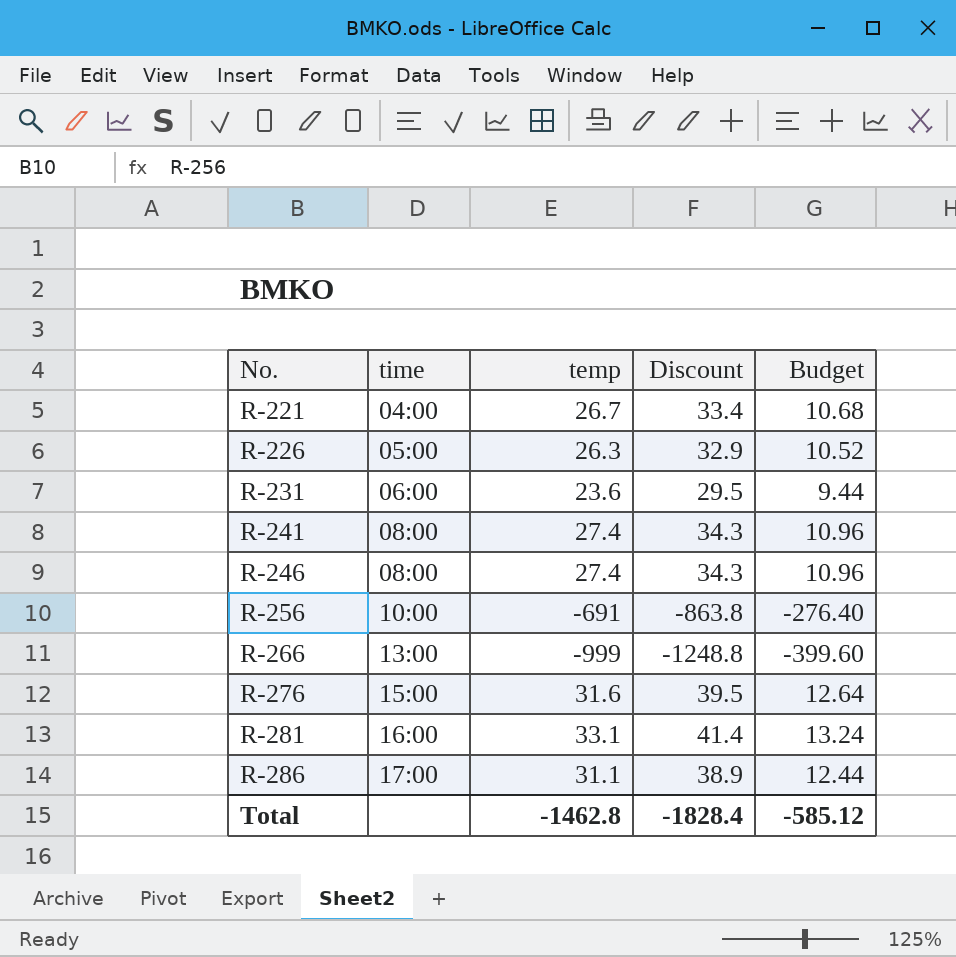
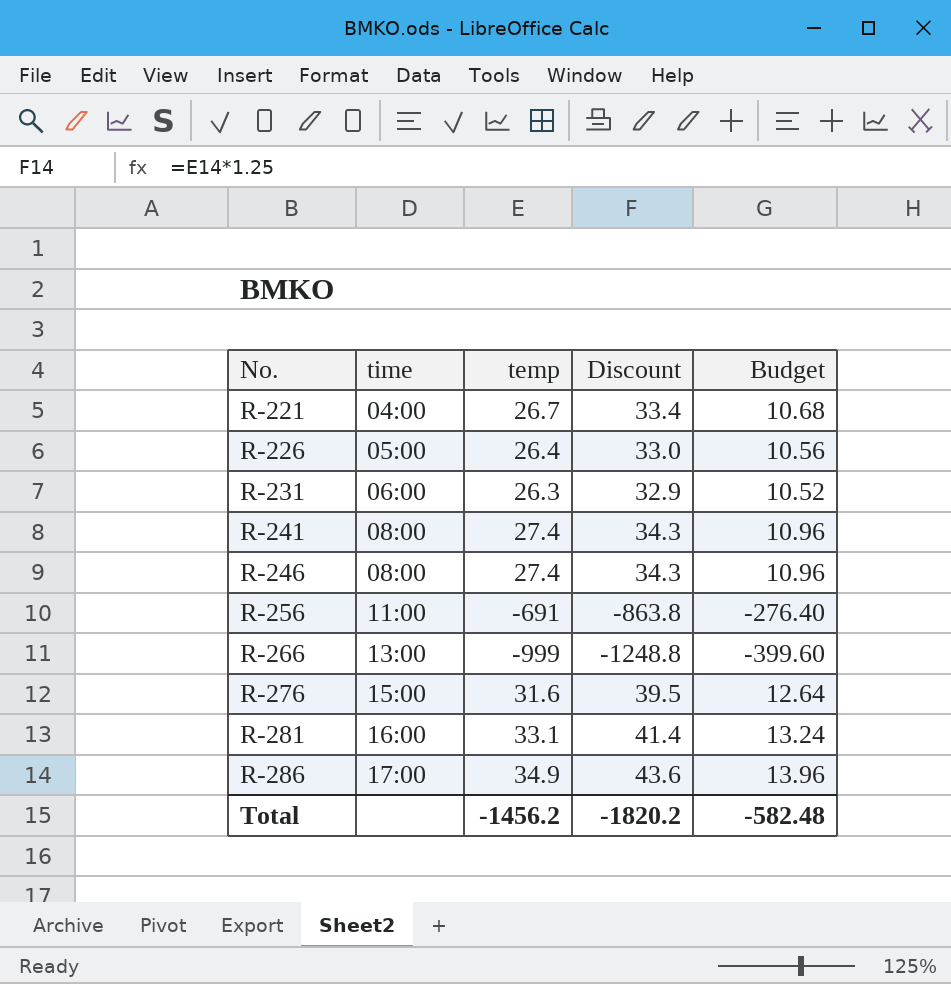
R-226 | temp: 26.3 -> 26.4
R-226 | Discount: 32.9 -> 33.0
R-226 | Budget: 10.52 -> 10.56
R-231 | temp: 23.6 -> 26.3
R-231 | Discount: 29.5 -> 32.9
R-231 | Budget: 9.44 -> 10.52
R-256 | time: 10:00 -> 11:00
R-286 | temp: 31.1 -> 34.9
R-286 | Discount: 38.9 -> 43.6
R-286 | Budget: 12.44 -> 13.96
Total | temp: -1462.8 -> -1456.2
Total | Discount: -1828.4 -> -1820.2
Total | Budget: -585.12 -> -582.48

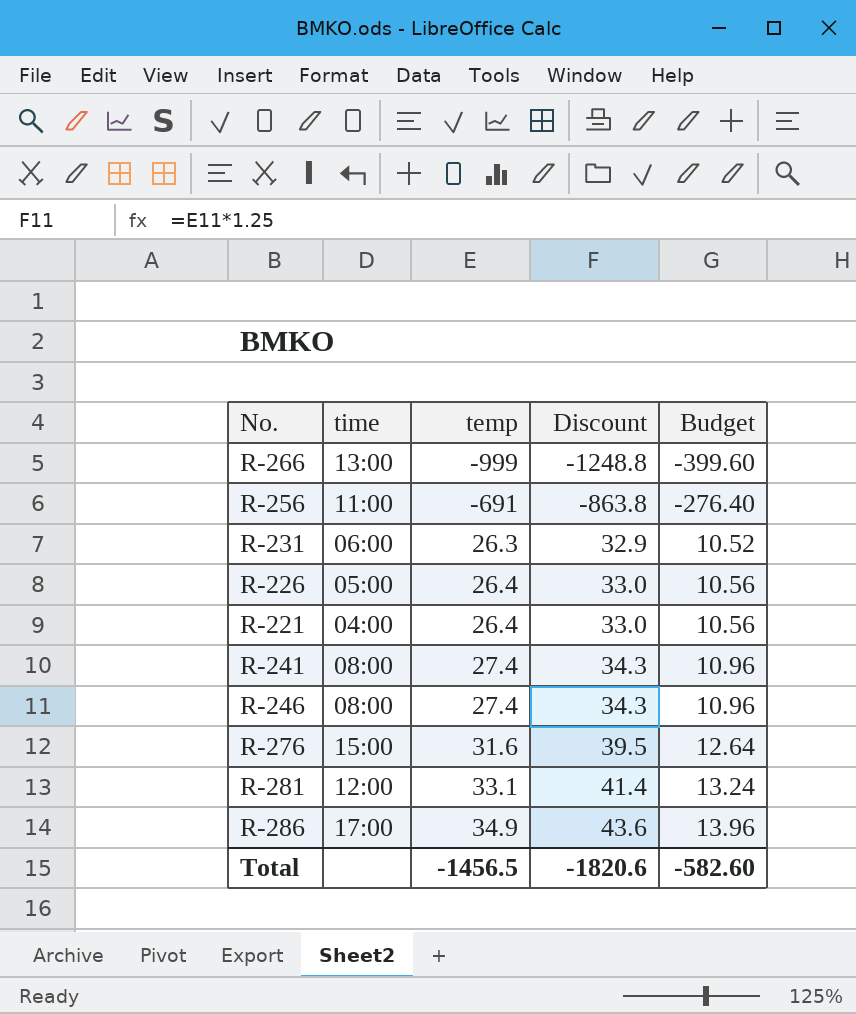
row order: No. ascending -> temp ascending
R-221 | temp: 26.7 -> 26.4
R-221 | Discount: 33.4 -> 33.0
R-221 | Budget: 10.68 -> 10.56
R-281 | time: 16:00 -> 12:00
Total | temp: -1456.2 -> -1456.5
Total | Discount: -1820.2 -> -1820.6
Total | Budget: -582.48 -> -582.60

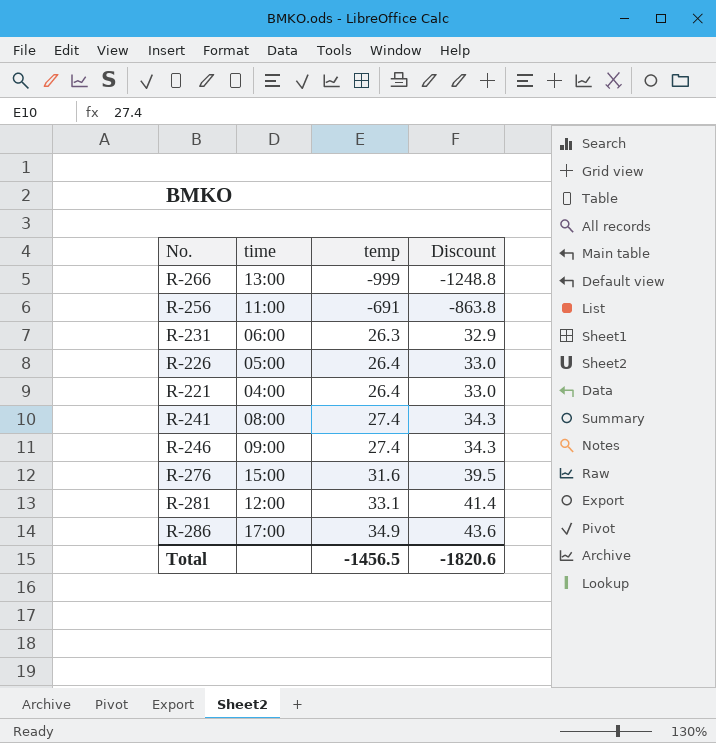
column Budget | formula: [temp] * 0.4 -> none
R-246 | time: 08:00 -> 09:00

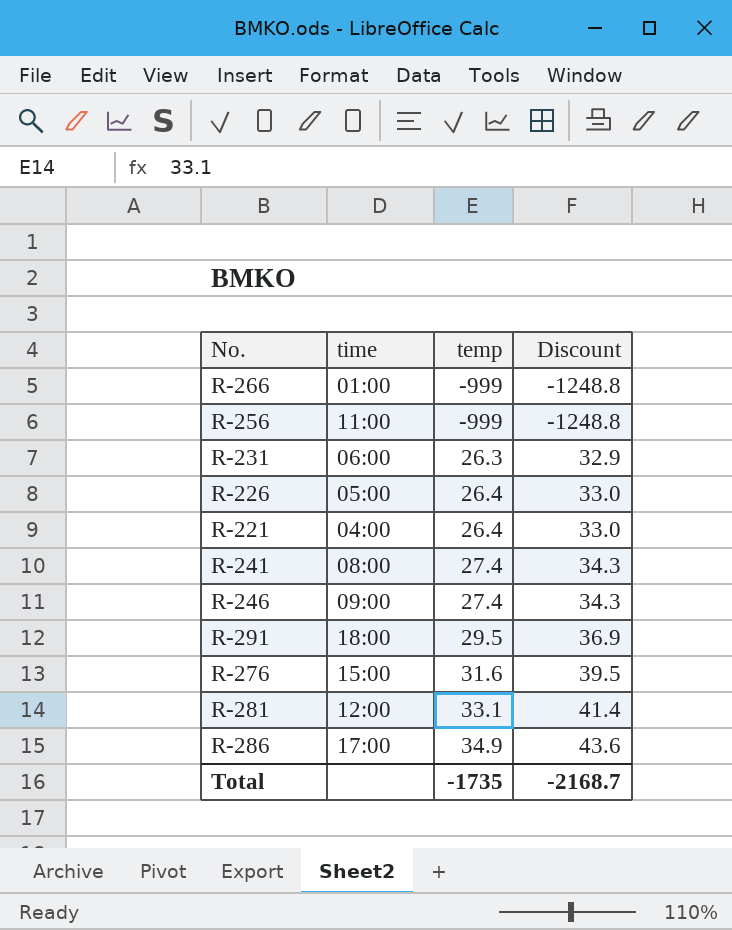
R-266 | time: 13:00 -> 01:00
R-256 | temp: -691 -> -999
R-256 | Discount: -863.8 -> -1248.8
row R-291: none -> 18:00 | 29.5 | 36.9
Total | temp: -1456.5 -> -1735
Total | Discount: -1820.6 -> -2168.7

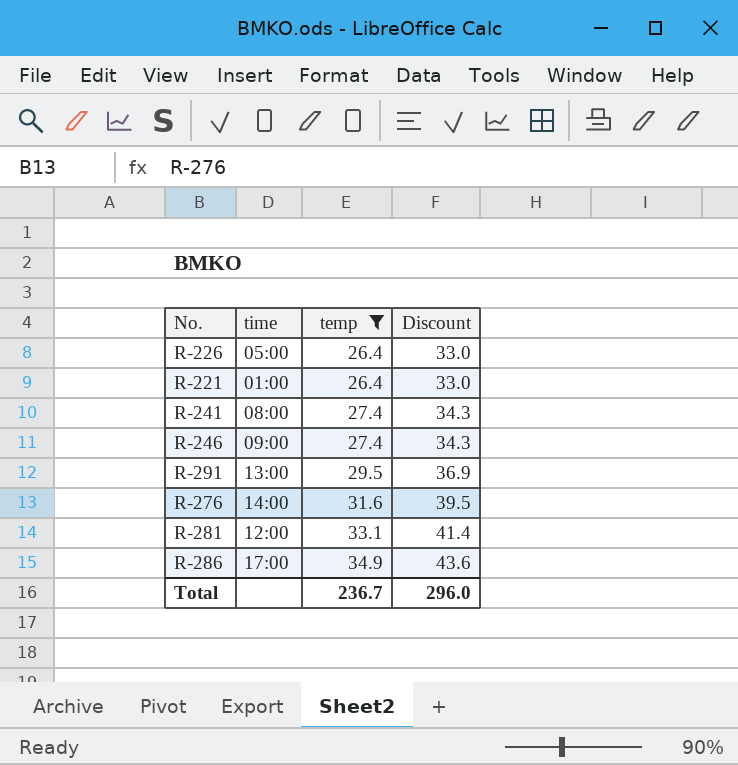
filter: none -> temp >= 26.4
R-221 | time: 04:00 -> 01:00
R-291 | time: 18:00 -> 13:00
R-276 | time: 15:00 -> 14:00
Total | temp: -1735 -> 236.7
Total | Discount: -2168.7 -> 296.0

